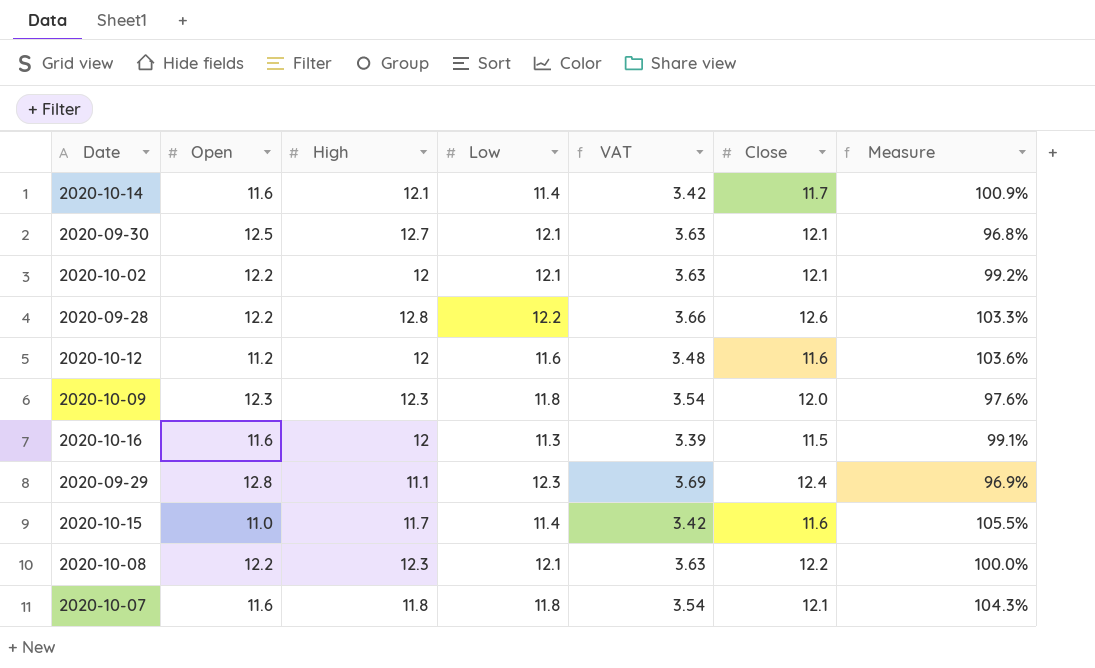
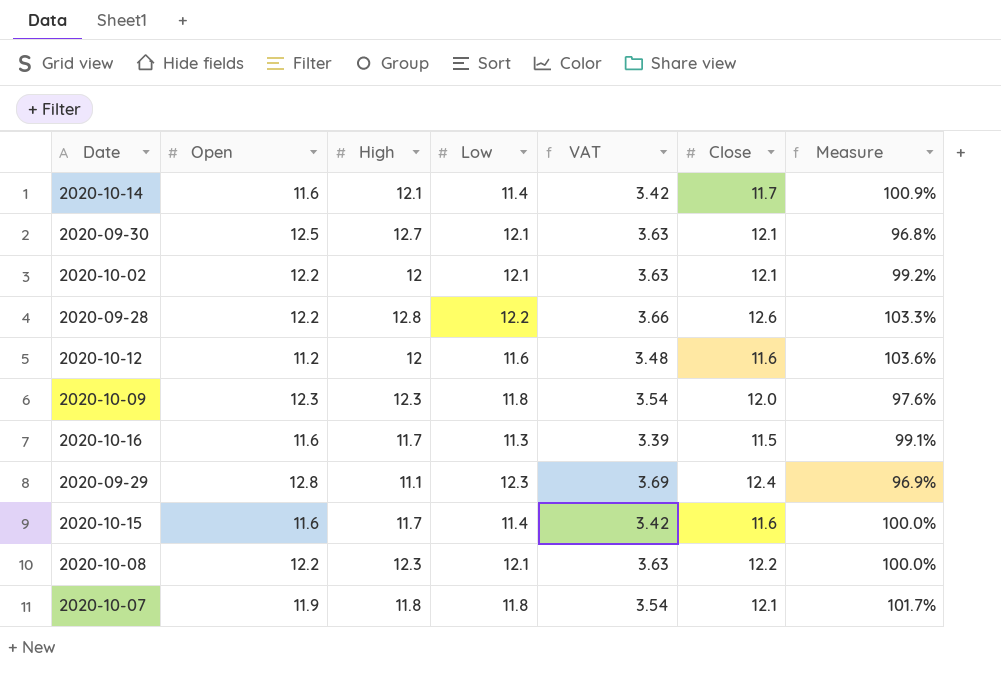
2020-10-16 | High: 12 -> 11.7
2020-10-15 | Open: 11.0 -> 11.6
2020-10-15 | Measure: 105.5% -> 100.0%
2020-10-07 | Open: 11.6 -> 11.9
2020-10-07 | Measure: 104.3% -> 101.7%

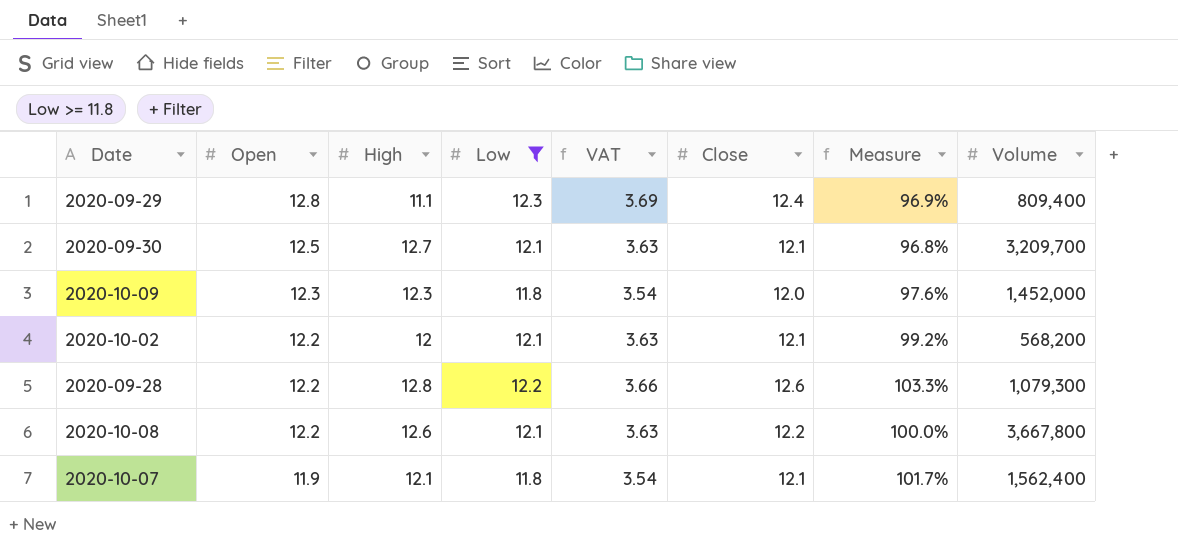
filter: none -> Low >= 11.8
row order: none -> Open descending
column Volume | position: none -> 8
2020-10-08 | High: 12.3 -> 12.6
2020-10-07 | High: 11.8 -> 12.1

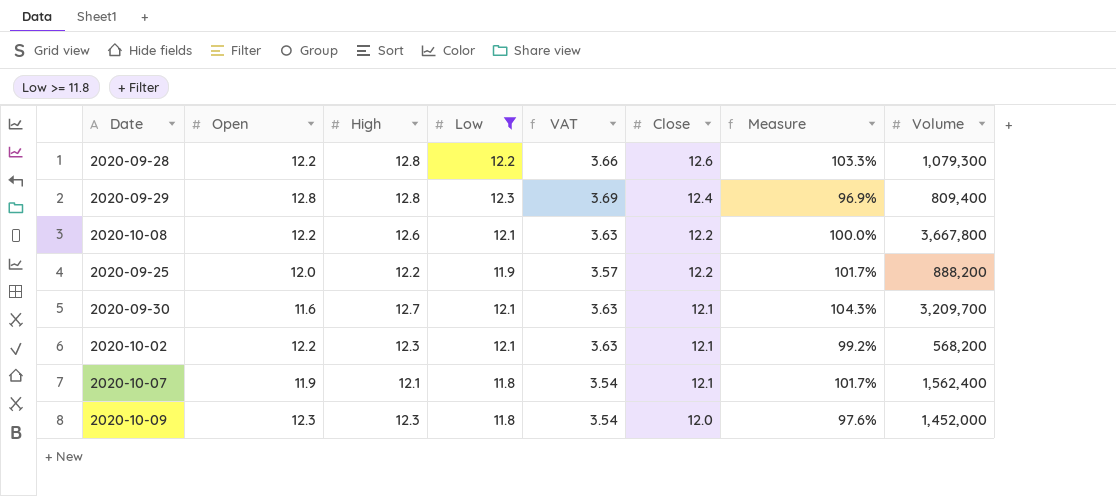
row order: Open descending -> Close descending
2020-09-29 | High: 11.1 -> 12.8
row 2020-09-25: none -> 12.0 | 12.2 | 11.9 | 3.57 | 12.2 | 101.7% | 888,200
2020-09-30 | Open: 12.5 -> 11.6
2020-09-30 | Measure: 96.8% -> 104.3%
2020-10-02 | High: 12 -> 12.3

